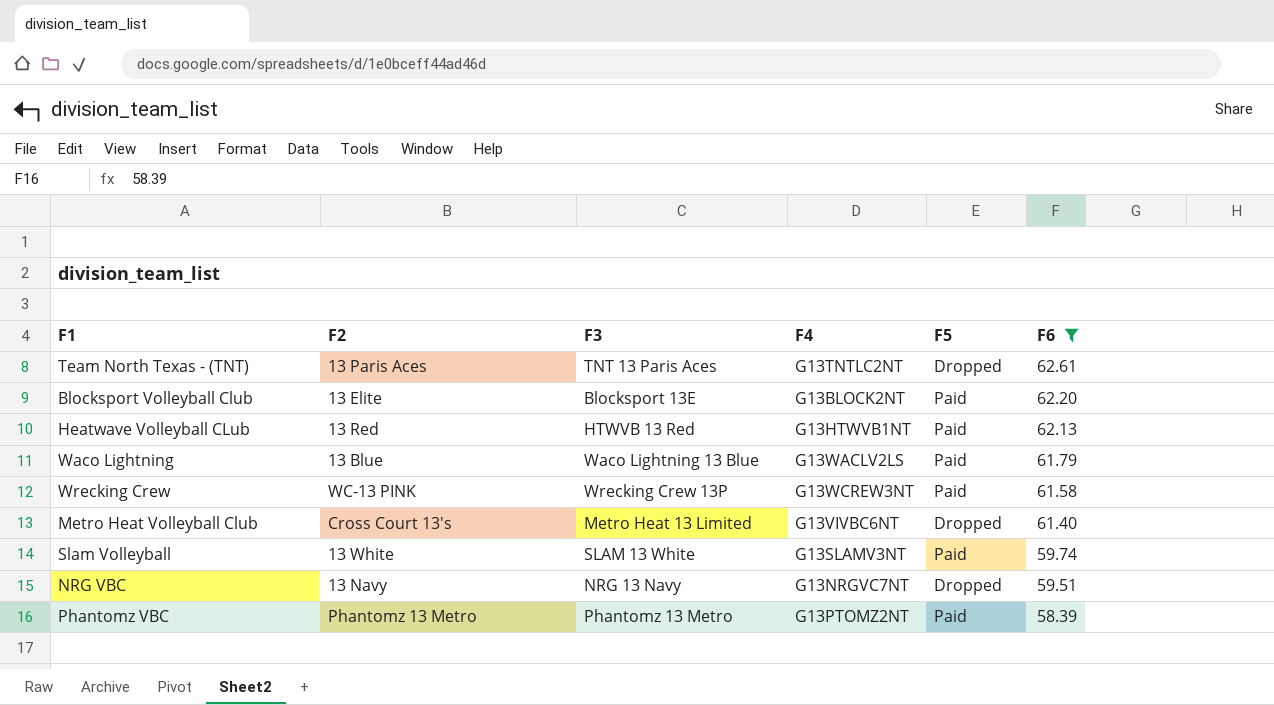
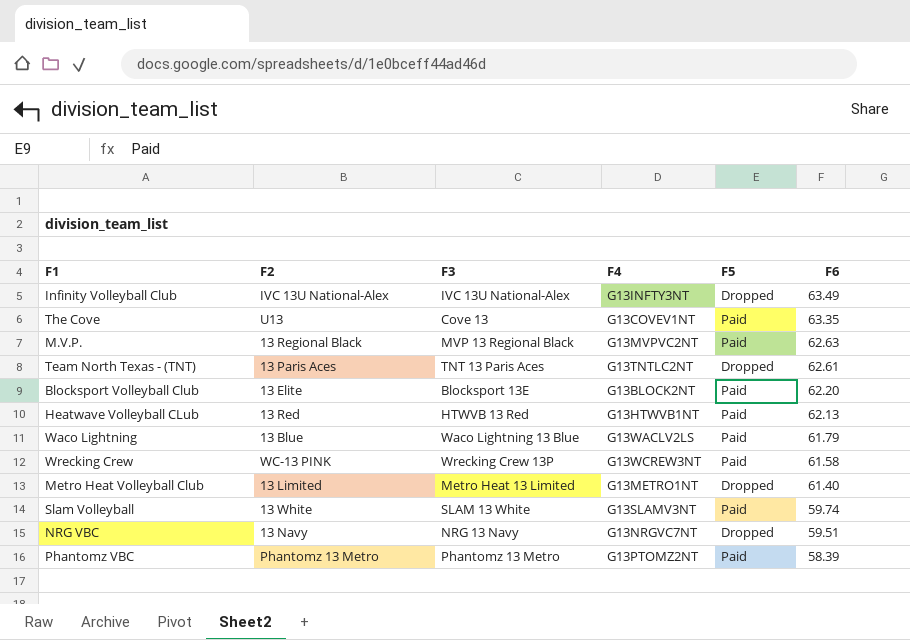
filter: F6 <= 62.61 -> none
Metro Heat Volleyball Club | F2: Cross Court 13's -> 13 Limited
Metro Heat Volleyball Club | F4: G13VIVBC6NT -> G13METRO1NT

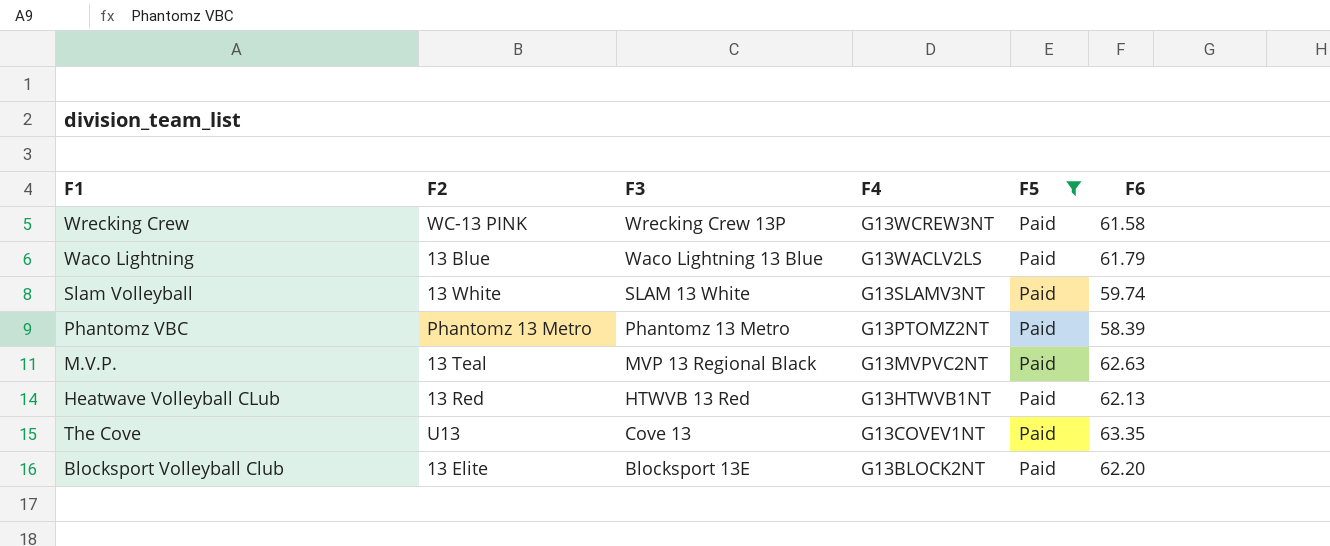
filter: none -> F5 = Paid
row order: F6 descending -> F3 descending
M.V.P. | F2: 13 Regional Black -> 13 Teal

